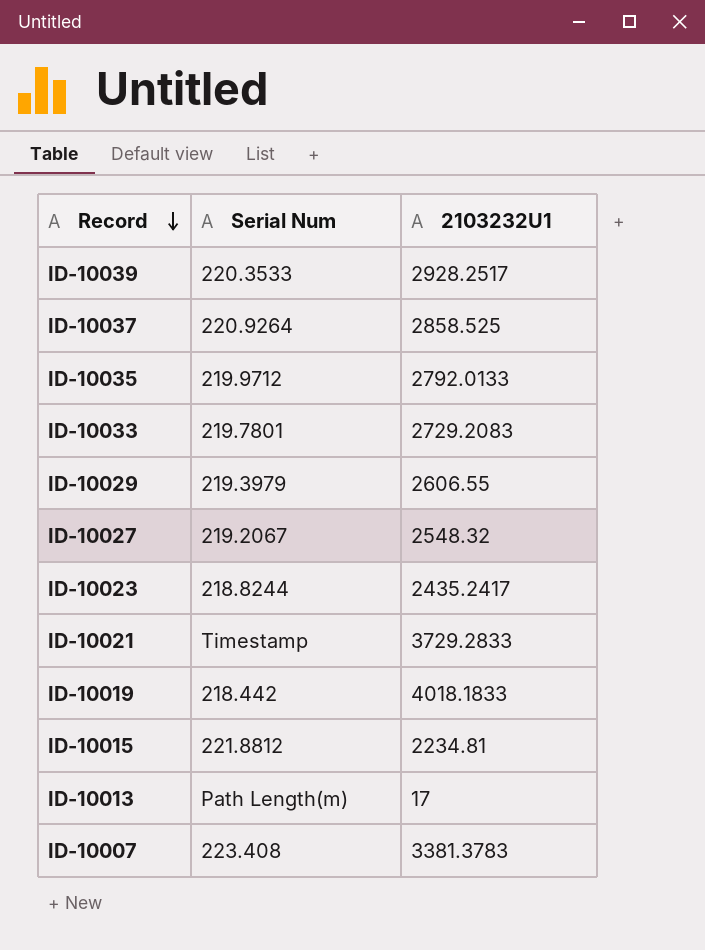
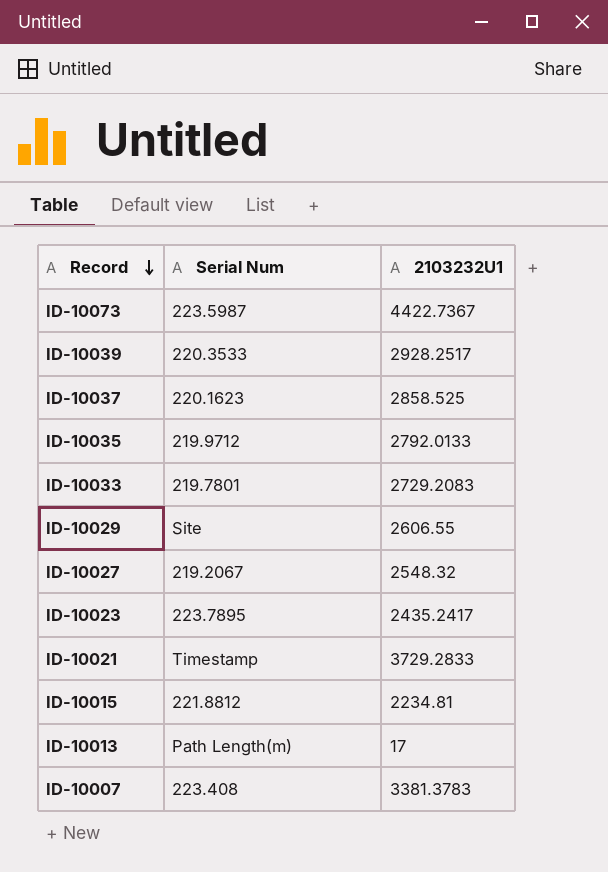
row ID-10019: 218.442 | 4018.1833 -> none
row ID-10073: none -> 223.5987 | 4422.7367
ID-10037 | Serial Num: 220.9264 -> 220.1623
ID-10029 | Serial Num: 219.3979 -> Site
ID-10023 | Serial Num: 218.8244 -> 223.7895

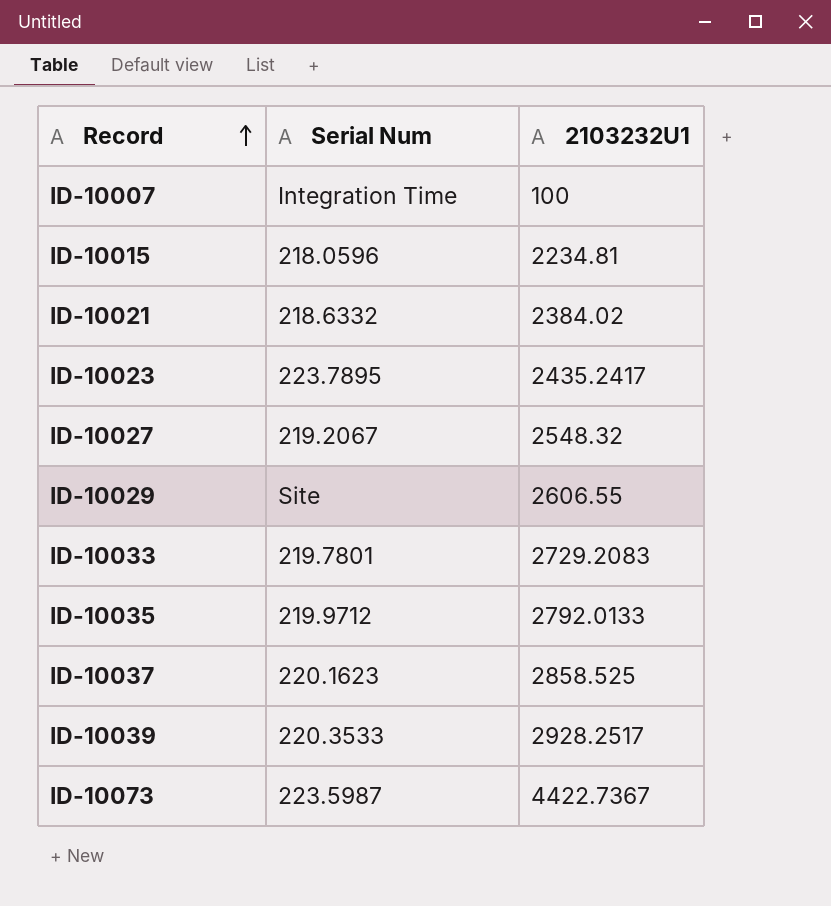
row order: Record descending -> Record ascending
row ID-10013: Path Length(m) | 17 -> none
ID-10007 | Serial Num: 223.408 -> Integration Time
ID-10007 | 2103232U1: 3381.3783 -> 100
ID-10015 | Serial Num: 221.8812 -> 218.0596
ID-10021 | Serial Num: Timestamp -> 218.6332
ID-10021 | 2103232U1: 3729.2833 -> 2384.02

